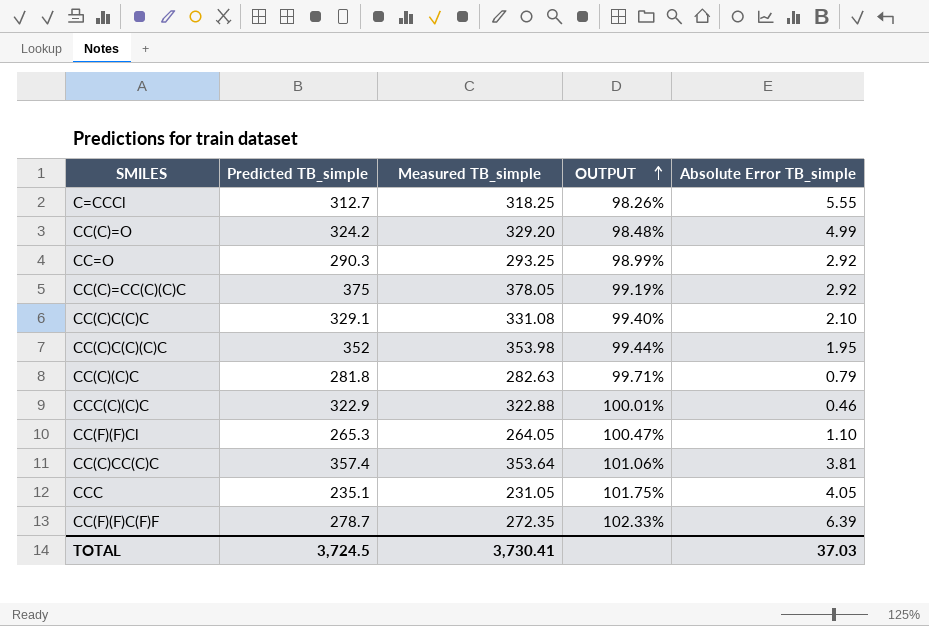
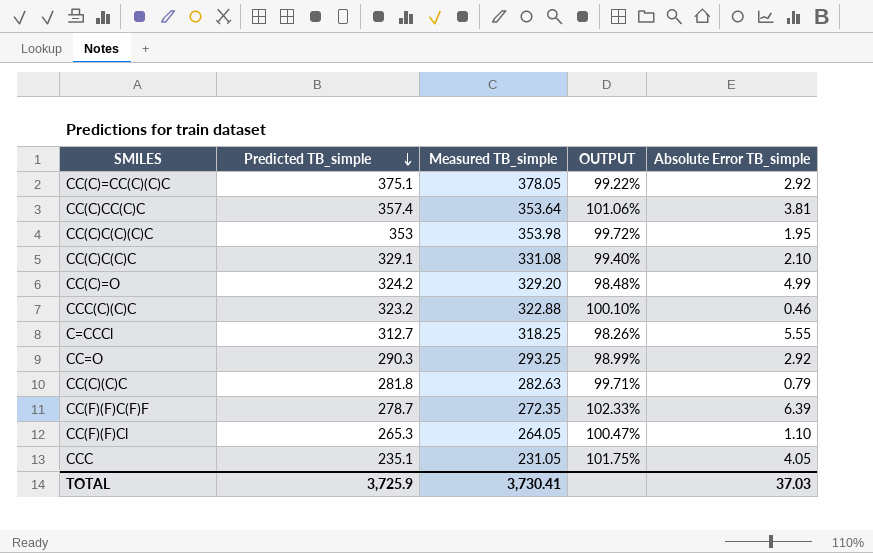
row order: OUTPUT ascending -> Predicted TB_simple descending
CC(C)=CC(C)(C)C | Predicted TB_simple: 375 -> 375.1
CC(C)=CC(C)(C)C | OUTPUT: 99.19% -> 99.22%
CC(C)C(C)(C)C | Predicted TB_simple: 352 -> 353
CC(C)C(C)(C)C | OUTPUT: 99.44% -> 99.72%
CCC(C)(C)C | Predicted TB_simple: 322.9 -> 323.2
CCC(C)(C)C | OUTPUT: 100.01% -> 100.10%
TOTAL | Predicted TB_simple: 3,724.5 -> 3,725.9

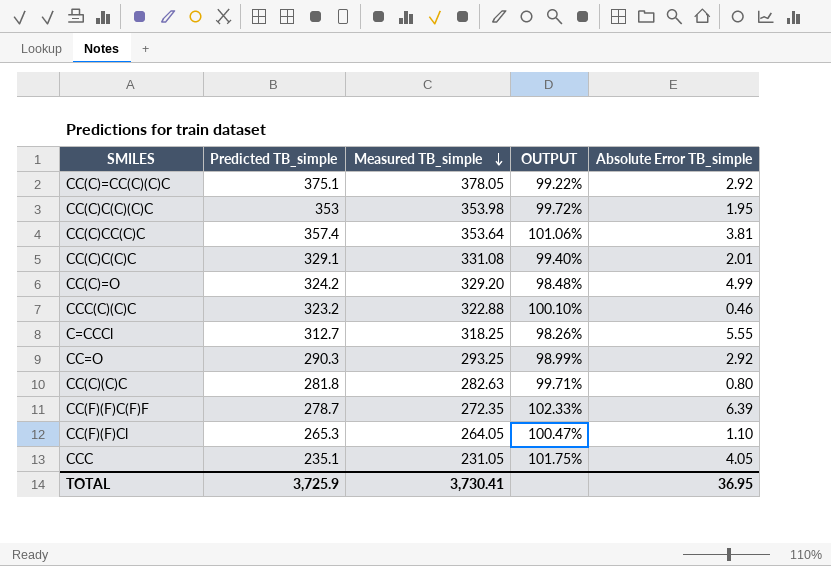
row order: Predicted TB_simple descending -> Measured TB_simple descending
CC(C)C(C)C | Absolute Error TB_simple: 2.10 -> 2.01
CC(C)(C)C | Absolute Error TB_simple: 0.79 -> 0.80
TOTAL | Absolute Error TB_simple: 37.03 -> 36.95

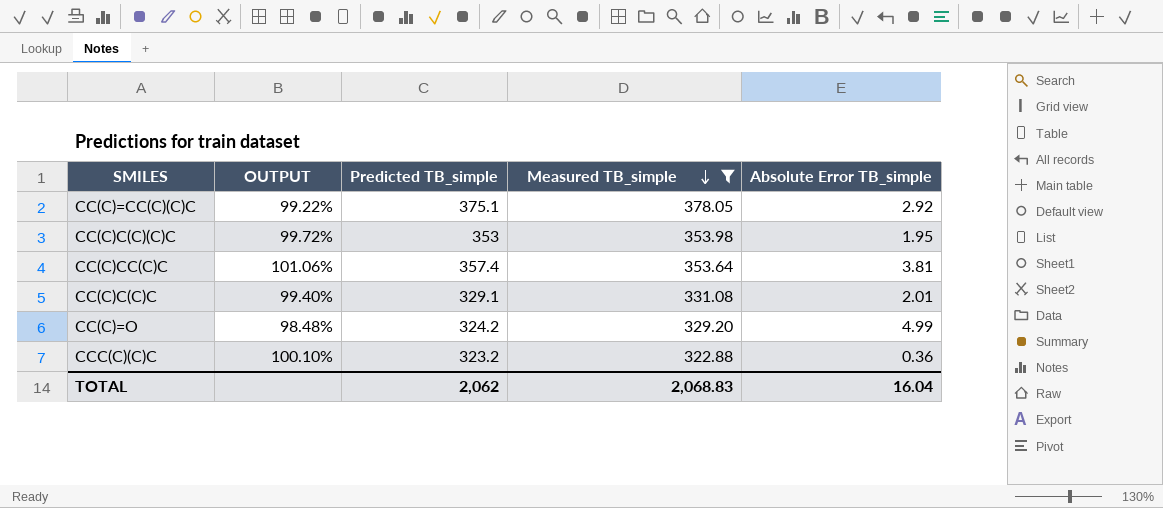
filter: none -> Measured TB_simple >= 322.88
column OUTPUT | position: 4 -> 2
CCC(C)(C)C | Absolute Error TB_simple: 0.46 -> 0.36
TOTAL | Predicted TB_simple: 3,725.9 -> 2,062
TOTAL | Measured TB_simple: 3,730.41 -> 2,068.83
TOTAL | Absolute Error TB_simple: 36.95 -> 16.04

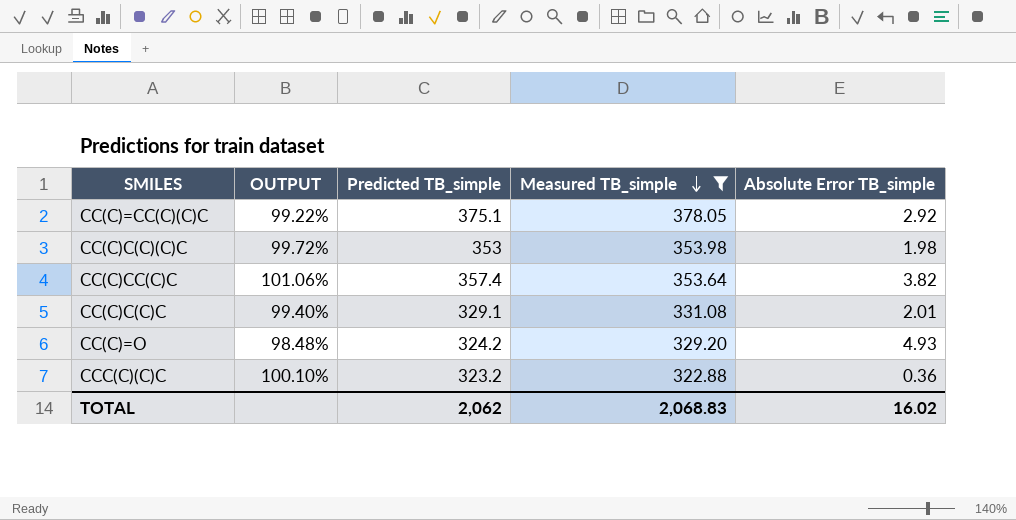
CC(C)C(C)(C)C | Absolute Error TB_simple: 1.95 -> 1.98
CC(C)CC(C)C | Absolute Error TB_simple: 3.81 -> 3.82
CC(C)=O | Absolute Error TB_simple: 4.99 -> 4.93
TOTAL | Absolute Error TB_simple: 16.04 -> 16.02

